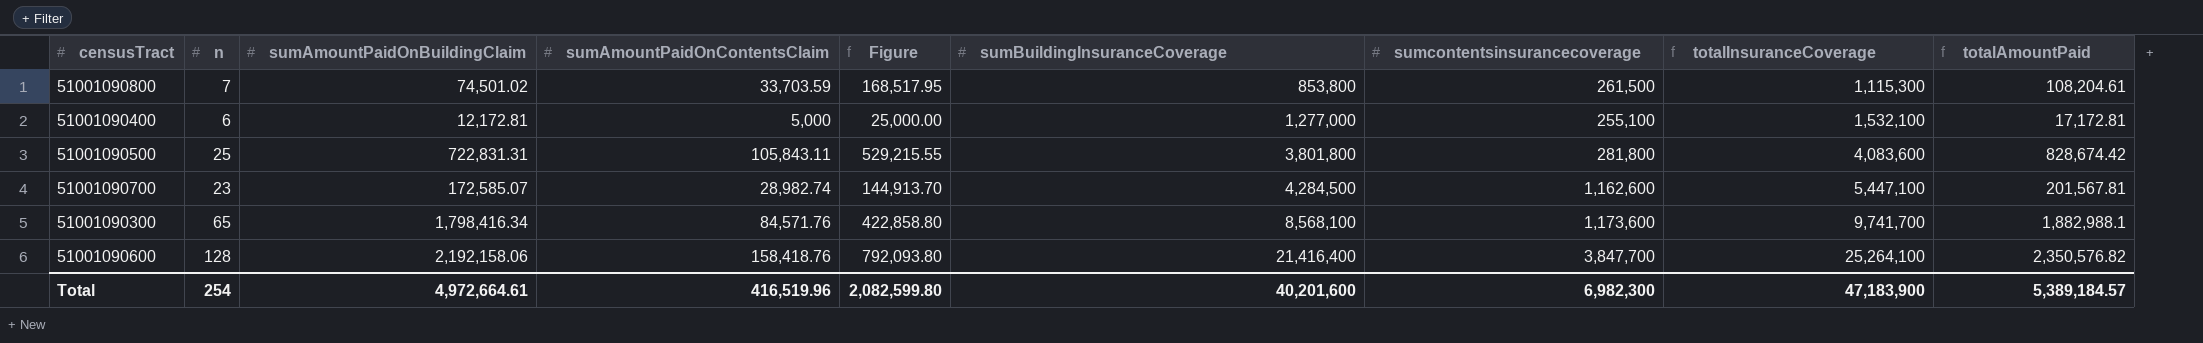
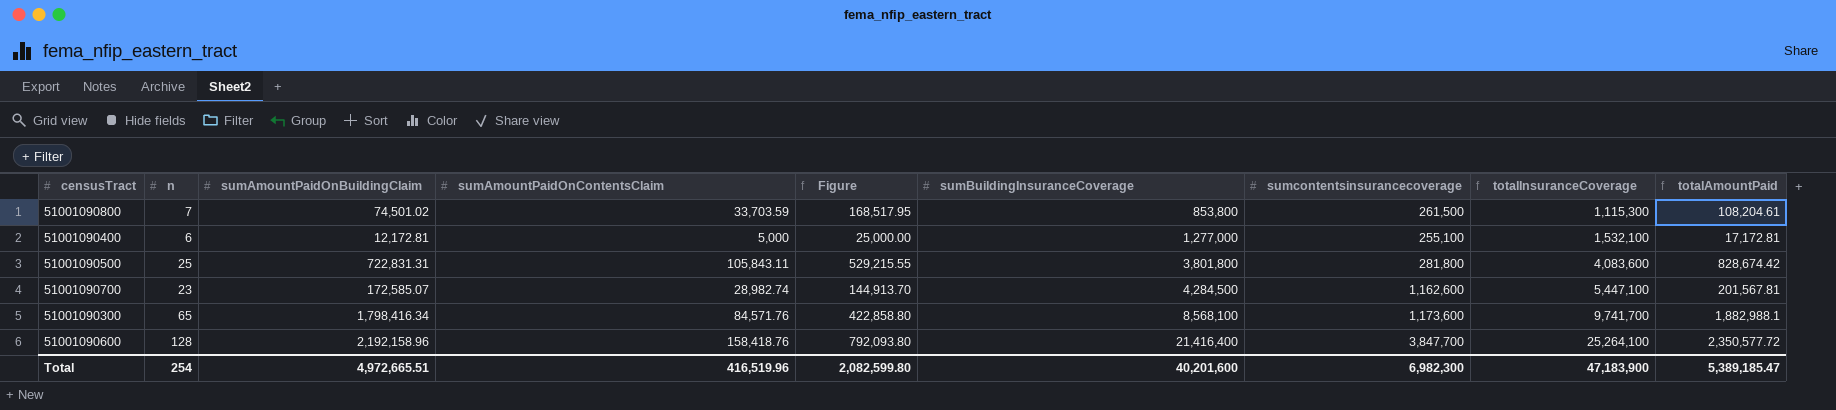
51001090600 | sumAmountPaidOnBuildingClaim: 2,192,158.06 -> 2,192,158.96
51001090600 | totalAmountPaid: 2,350,576.82 -> 2,350,577.72
Total | sumAmountPaidOnBuildingClaim: 4,972,664.61 -> 4,972,665.51
Total | totalAmountPaid: 5,389,184.57 -> 5,389,185.47

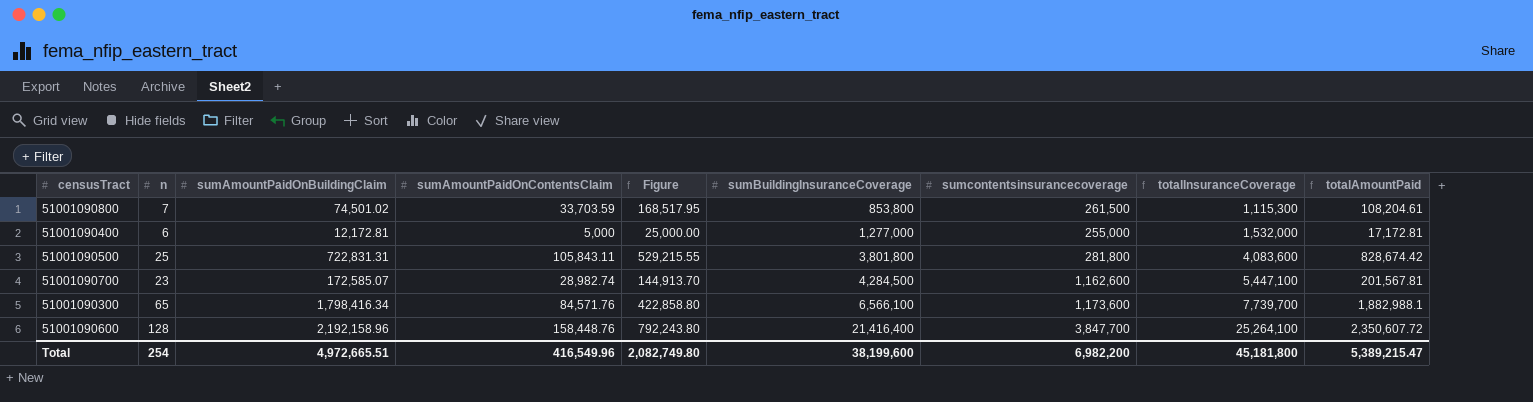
51001090400 | sumcontentsinsurancecoverage: 255,100 -> 255,000
51001090400 | totalInsuranceCoverage: 1,532,100 -> 1,532,000
51001090300 | sumBuildingInsuranceCoverage: 8,568,100 -> 6,566,100
51001090300 | totalInsuranceCoverage: 9,741,700 -> 7,739,700
51001090600 | sumAmountPaidOnContentsClaim: 158,418.76 -> 158,448.76
51001090600 | Figure: 792,093.80 -> 792,243.80
51001090600 | totalAmountPaid: 2,350,577.72 -> 2,350,607.72
Total | sumAmountPaidOnContentsClaim: 416,519.96 -> 416,549.96
Total | Figure: 2,082,599.80 -> 2,082,749.80
Total | sumBuildingInsuranceCoverage: 40,201,600 -> 38,199,600
Total | sumcontentsinsurancecoverage: 6,982,300 -> 6,982,200
Total | totalInsuranceCoverage: 47,183,900 -> 45,181,800
Total | totalAmountPaid: 5,389,185.47 -> 5,389,215.47

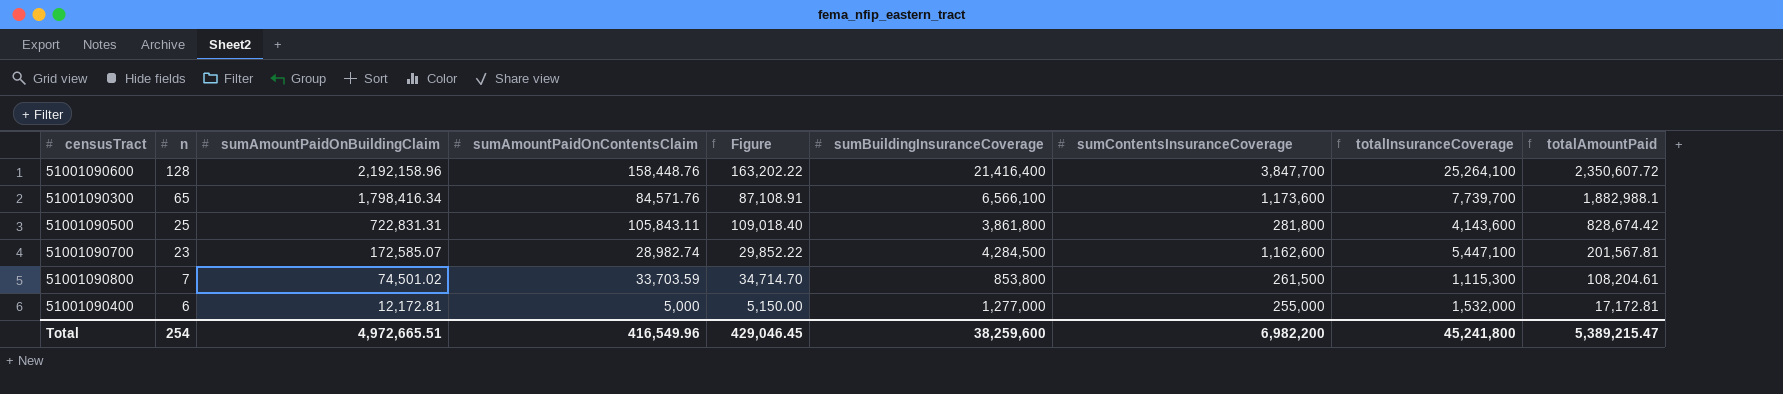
row order: sumBuildingInsuranceCoverage ascending -> n descending
column Figure | formula: [sumAmountPaidOnContentsClaim] * 5 -> [sumAmountPaidOnContentsClaim] * 1.03
column name: sumcontentsinsurancecoverage -> sumContentsInsuranceCoverage
51001090500 | sumBuildingInsuranceCoverage: 3,801,800 -> 3,861,800
51001090500 | totalInsuranceCoverage: 4,083,600 -> 4,143,600
Total | Figure: 2,082,749.80 -> 429,046.45
Total | sumBuildingInsuranceCoverage: 38,199,600 -> 38,259,600
Total | totalInsuranceCoverage: 45,181,800 -> 45,241,800

